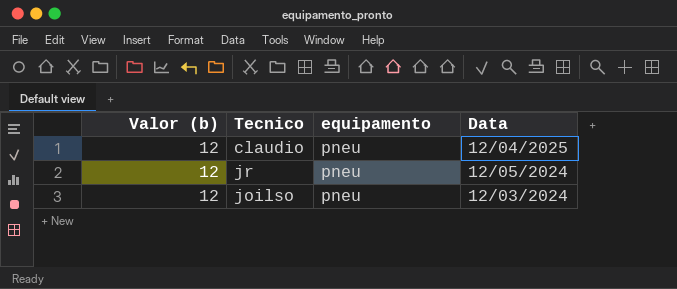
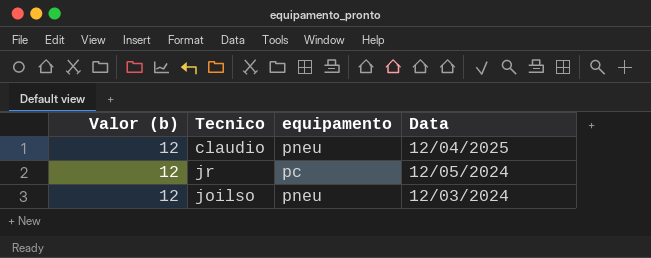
jr | equipamento: pneu -> pc

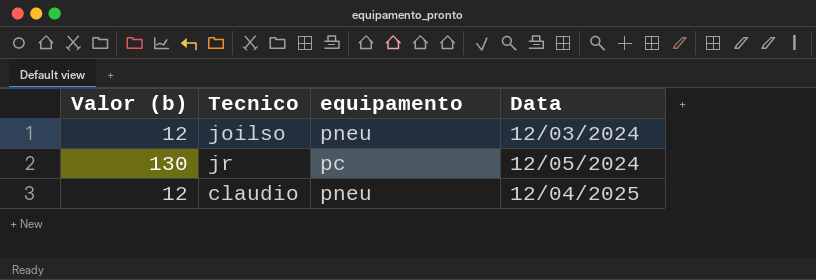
row order: Data descending -> Data ascending
jr | Valor (b): 12 -> 130

